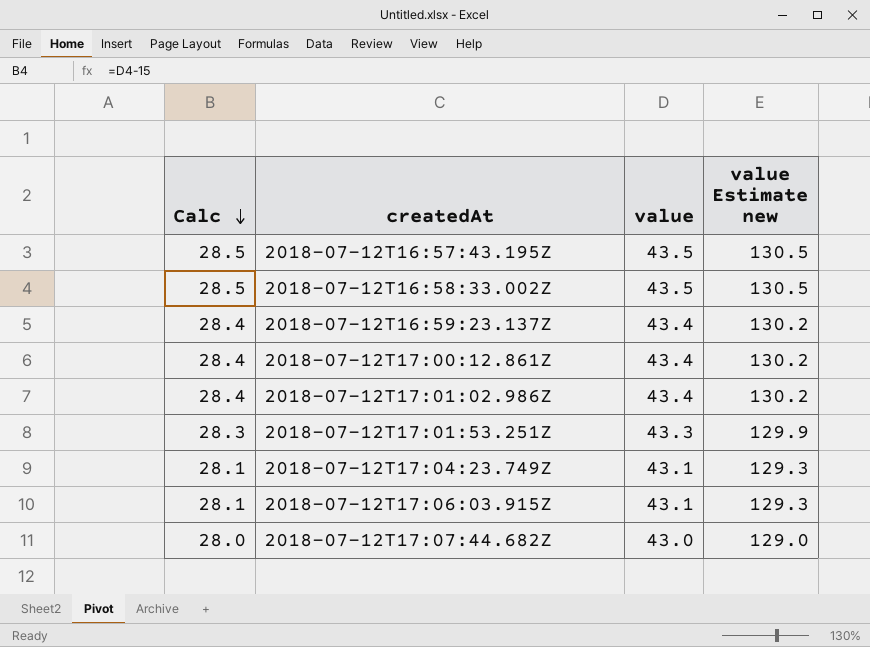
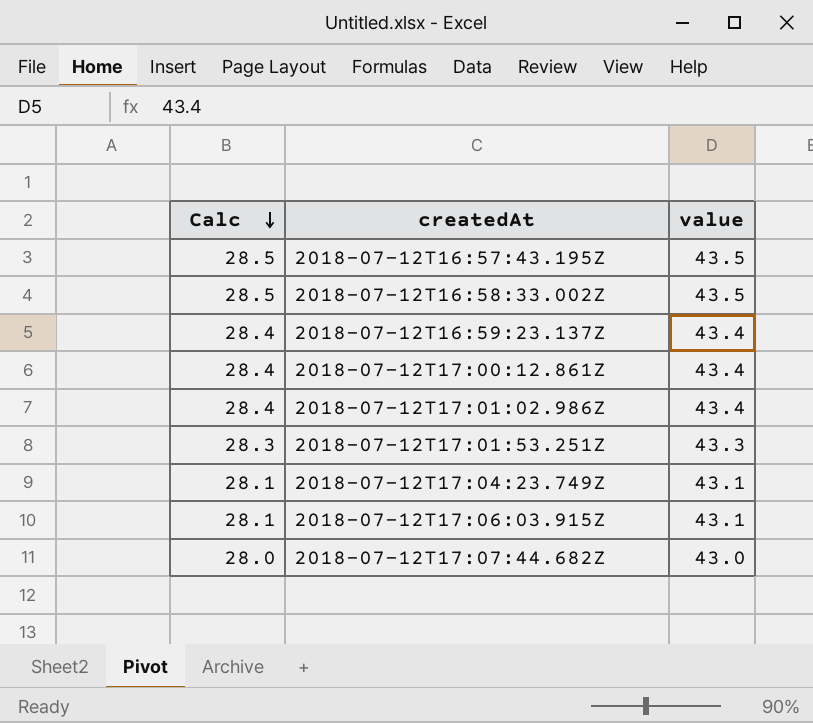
column value Estimate new | formula: [value] * 3 -> none

